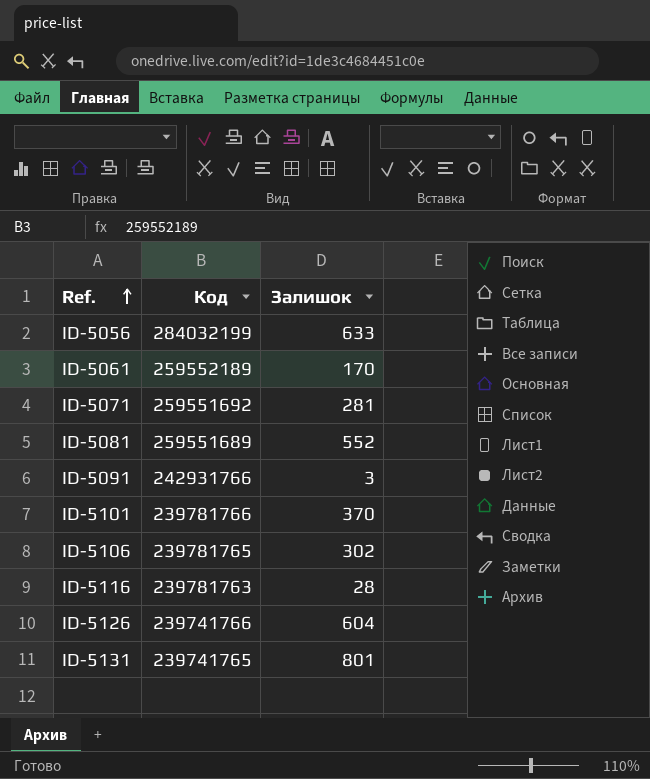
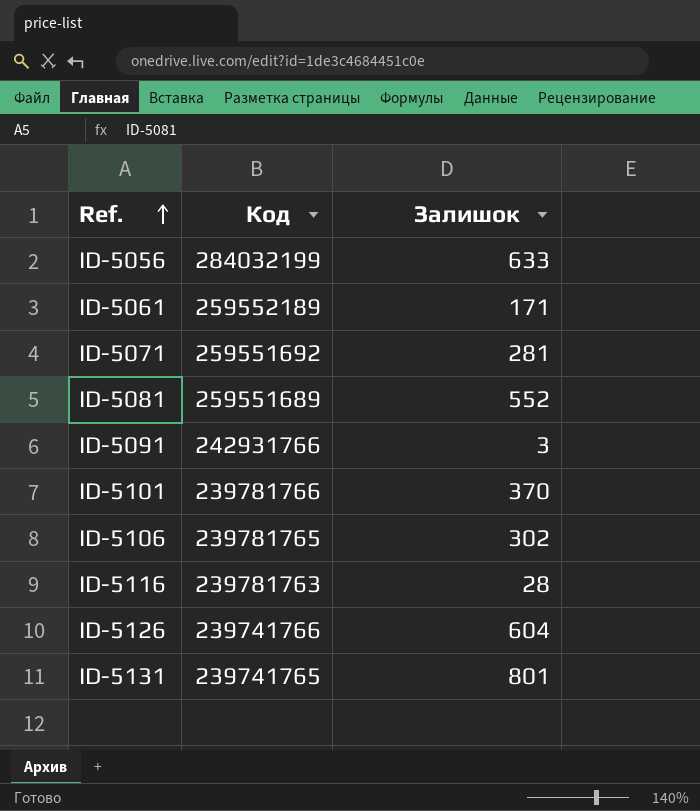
ID-5061 | Залишок: 170 -> 171

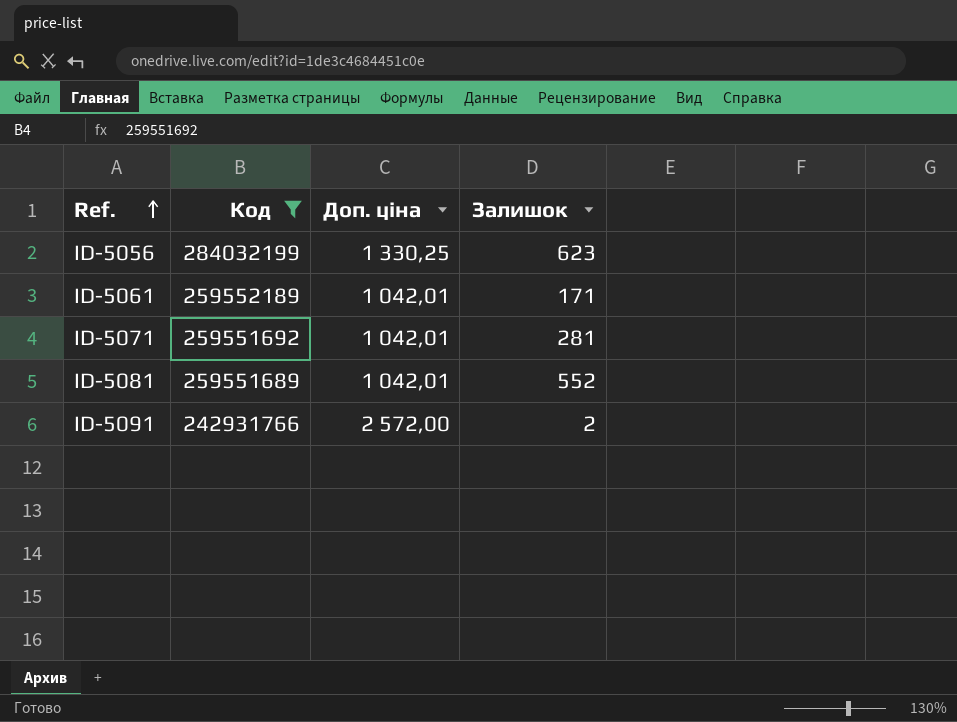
filter: none -> Код >= 242931766
column Доп. ціна | position: none -> 3
ID-5056 | Залишок: 633 -> 623
ID-5091 | Залишок: 3 -> 2

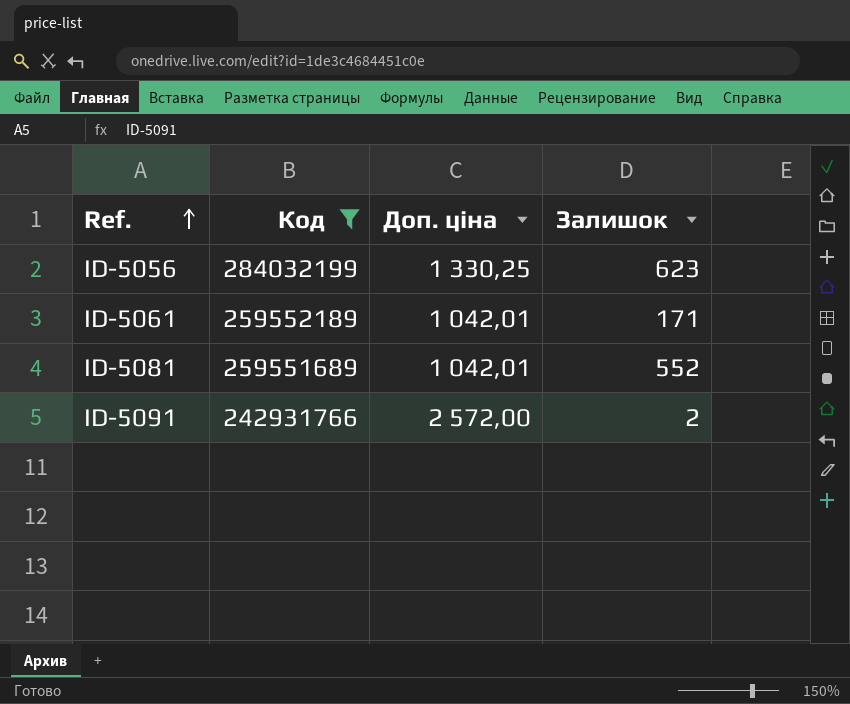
row ID-5071: 259551692 | 1 042,01 | 281 -> none

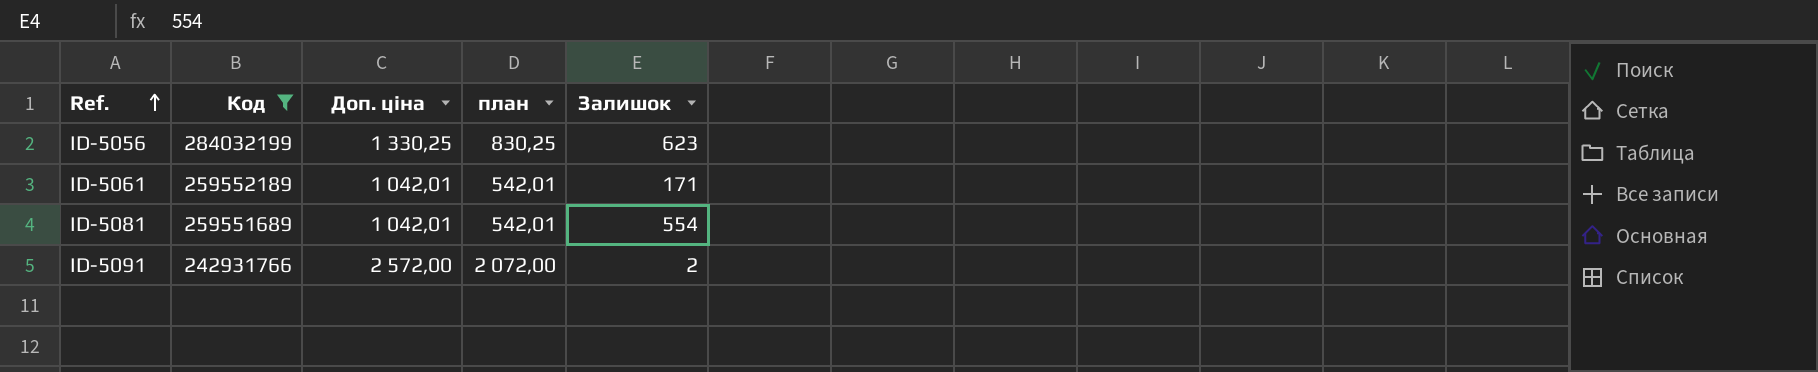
column план | formula: none -> [Доп. ціна] - 500
ID-5081 | Залишок: 552 -> 554

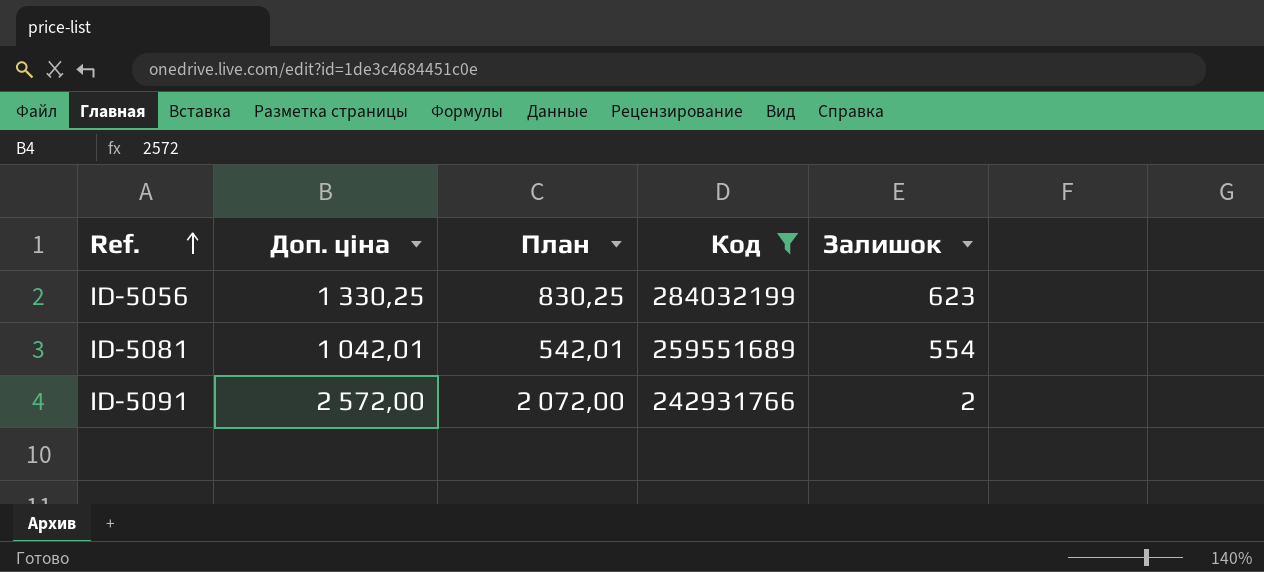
column name: план -> План
column Код | position: 2 -> 4
row ID-5061: 259552189 | 1 042,01 | 542,01 | 171 -> none

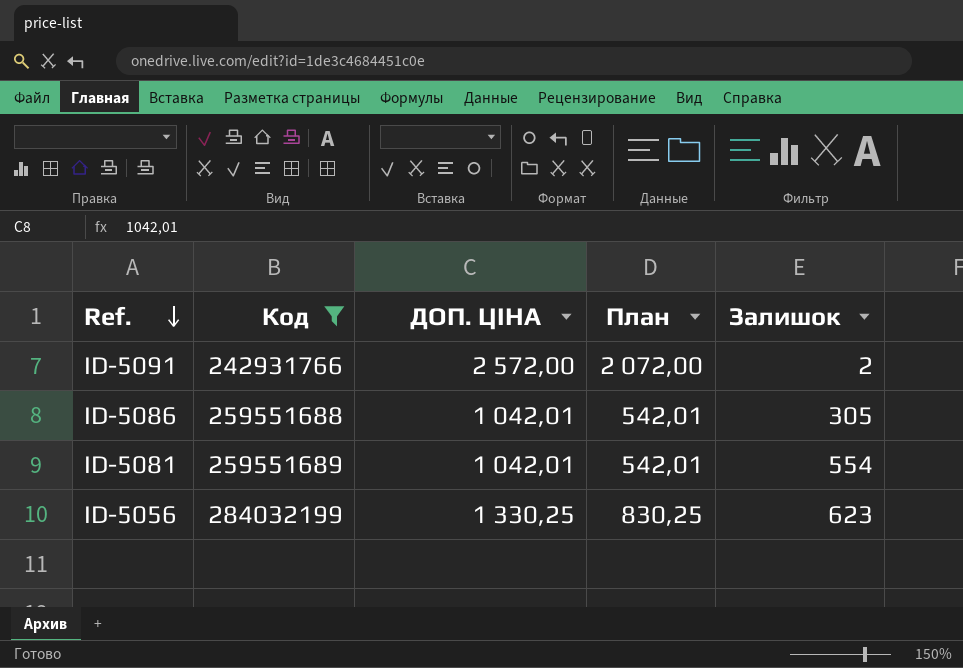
row order: Ref. ascending -> Ref. descending
column Код | position: 4 -> 2
column name: Доп. ціна -> ДОП. ЦІНА
row ID-5086: none -> 259551688 | 1 042,01 | 542,01 | 305

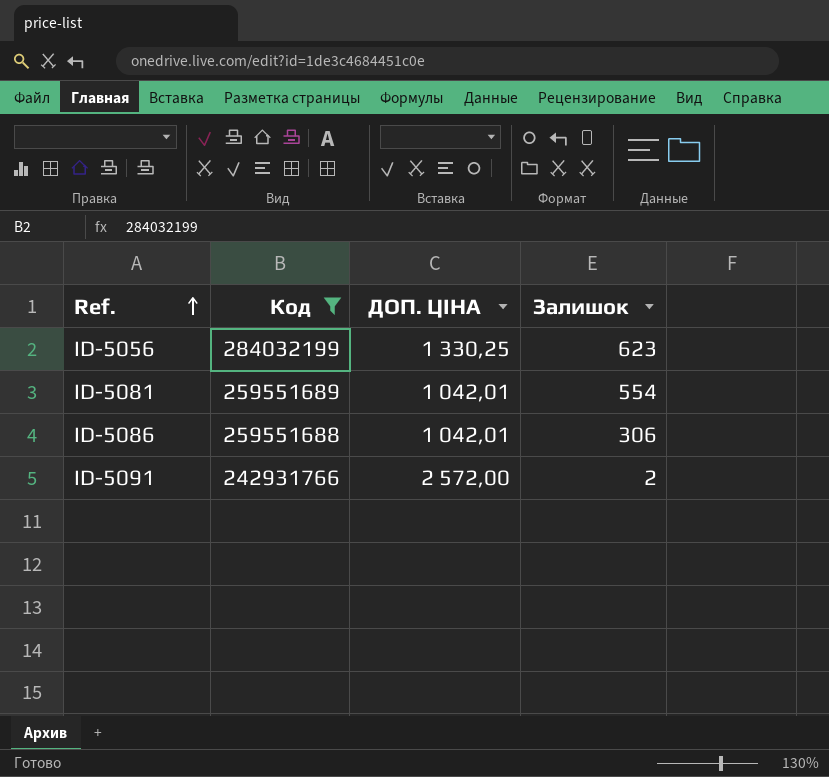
row order: Ref. descending -> Ref. ascending
column План | formula: [ДОП. ЦІНА] - 500 -> none
ID-5086 | Залишок: 305 -> 306

